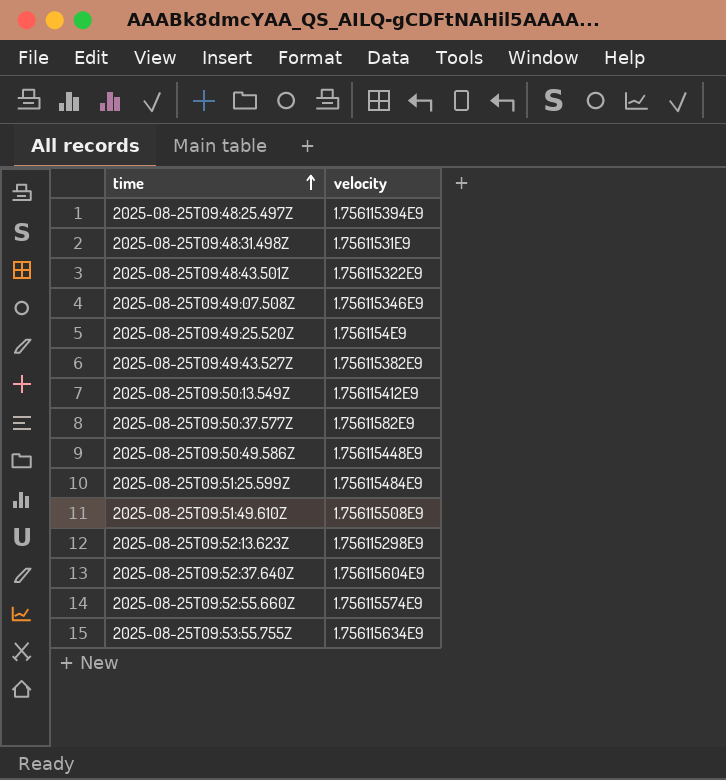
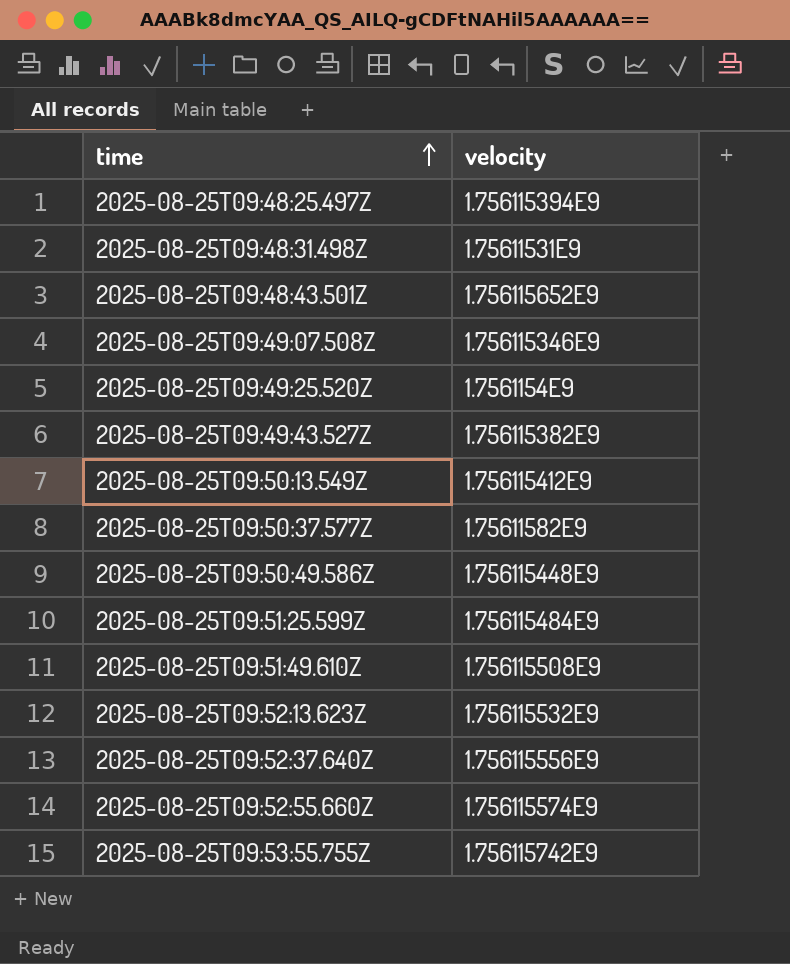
2025-08-25T09:48:43.501Z | velocity: 1.756115322E9 -> 1.756115652E9
2025-08-25T09:52:13.623Z | velocity: 1.756115298E9 -> 1.756115532E9
2025-08-25T09:52:37.640Z | velocity: 1.756115604E9 -> 1.756115556E9
2025-08-25T09:53:55.755Z | velocity: 1.756115634E9 -> 1.756115742E9

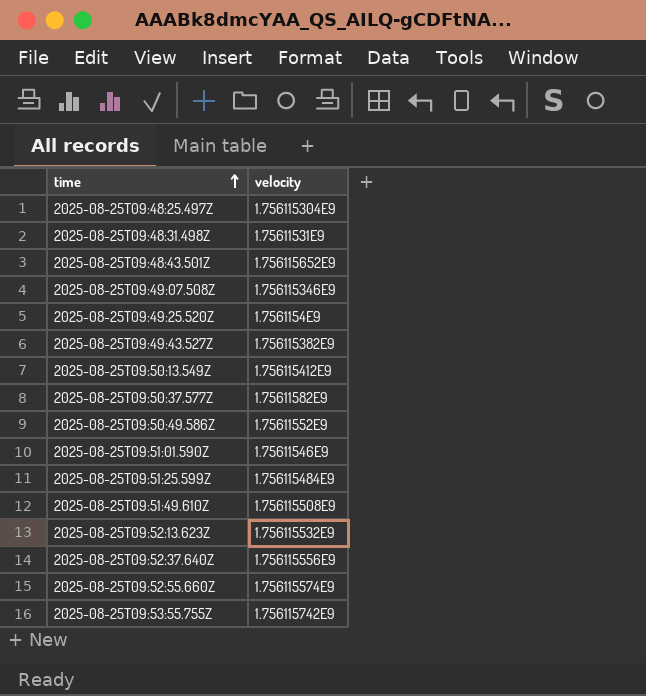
2025-08-25T09:48:25.497Z | velocity: 1.756115394E9 -> 1.756115304E9
2025-08-25T09:50:49.586Z | velocity: 1.756115448E9 -> 1.75611552E9
row 2025-08-25T09:51:01.590Z: none -> 1.75611546E9

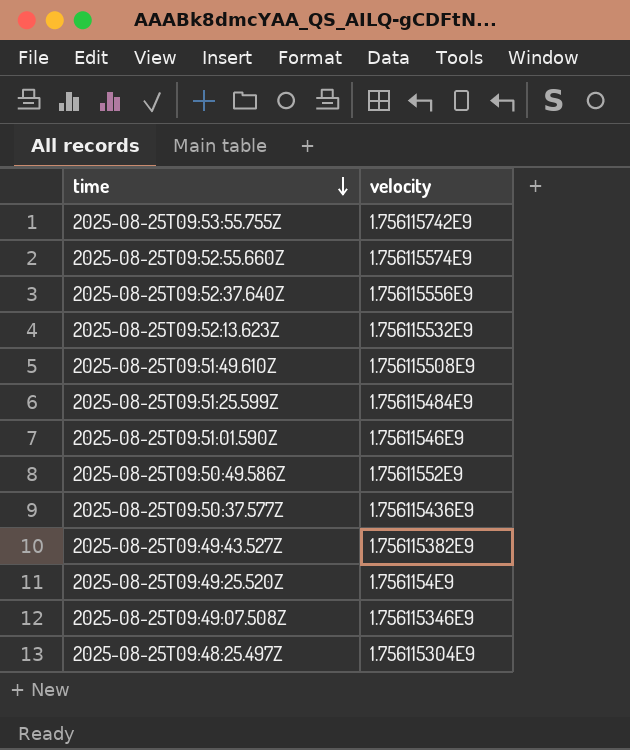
row order: time ascending -> time descending
row 2025-08-25T09:48:31.498Z: 1.75611531E9 -> none
row 2025-08-25T09:48:43.501Z: 1.756115652E9 -> none
row 2025-08-25T09:50:13.549Z: 1.756115412E9 -> none
2025-08-25T09:50:37.577Z | velocity: 1.75611582E9 -> 1.756115436E9

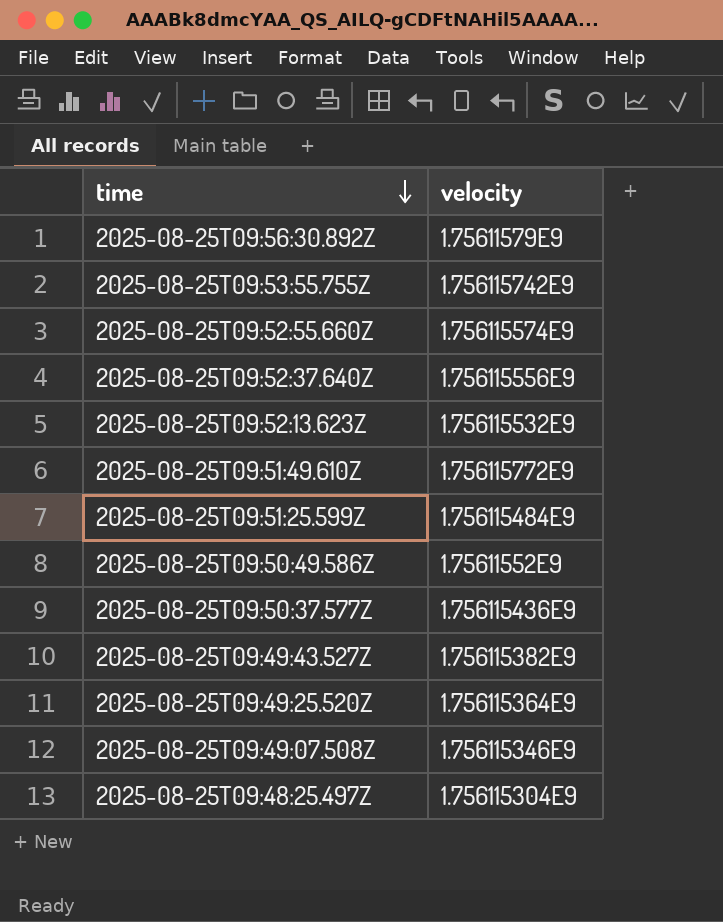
row 2025-08-25T09:51:01.590Z: 1.75611546E9 -> none
row 2025-08-25T09:56:30.892Z: none -> 1.75611579E9
2025-08-25T09:51:49.610Z | velocity: 1.756115508E9 -> 1.756115772E9
2025-08-25T09:49:25.520Z | velocity: 1.7561154E9 -> 1.756115364E9

